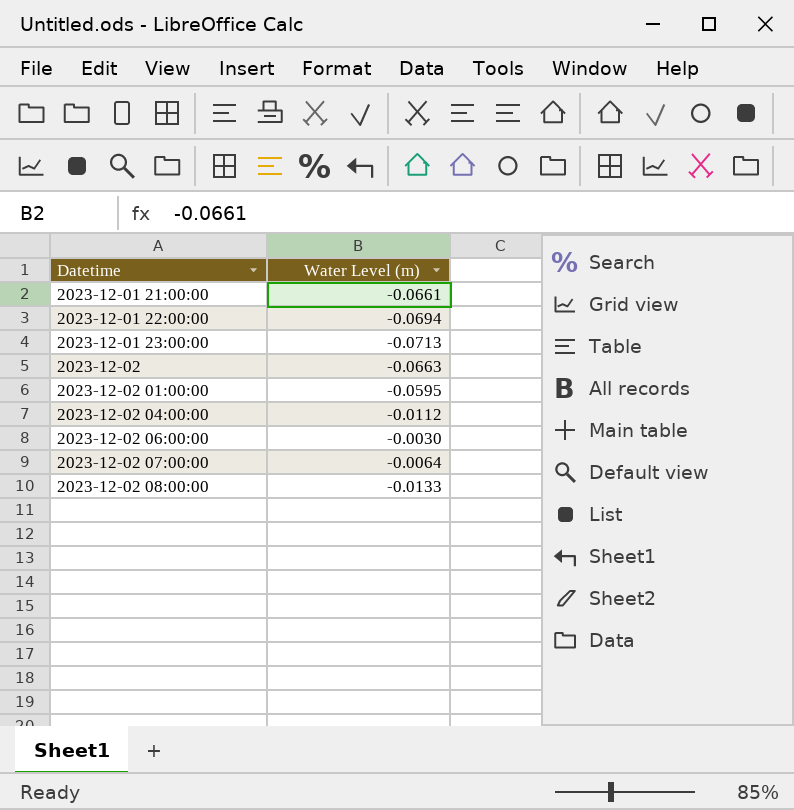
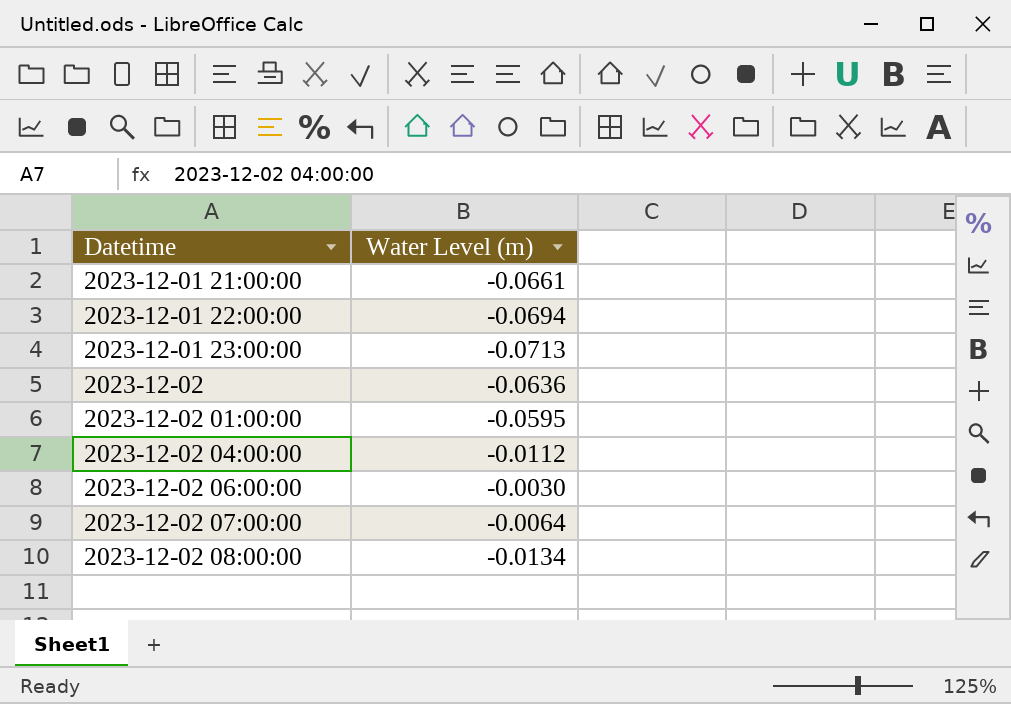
2023-12-02 | Water Level (m): -0.0663 -> -0.0636
2023-12-02 08:00:00 | Water Level (m): -0.0133 -> -0.0134

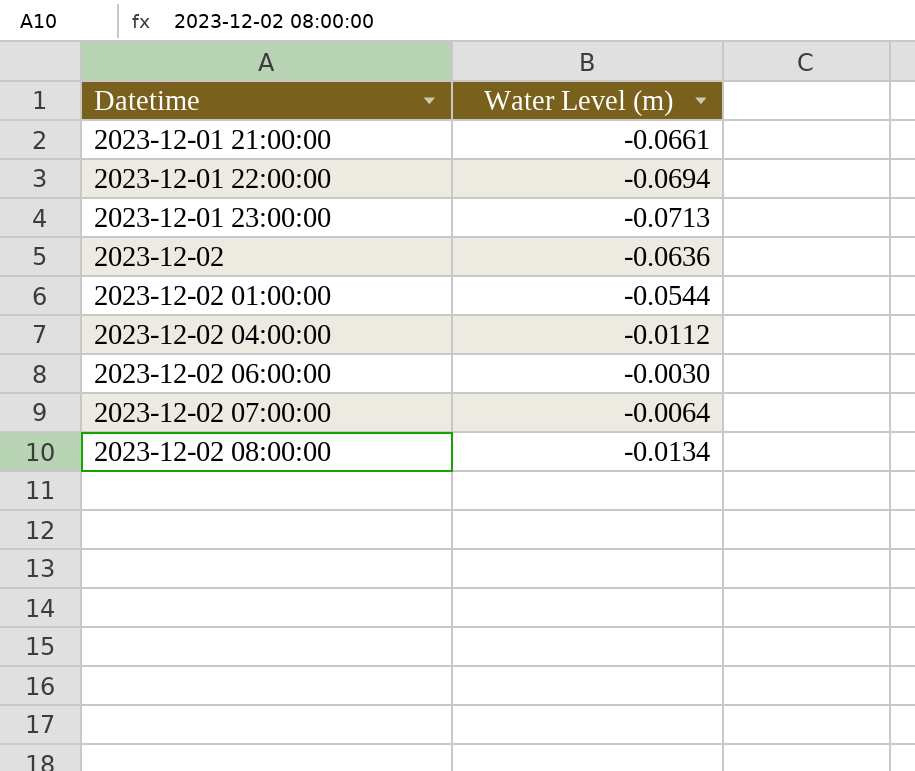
2023-12-02 01:00:00 | Water Level (m): -0.0595 -> -0.0544

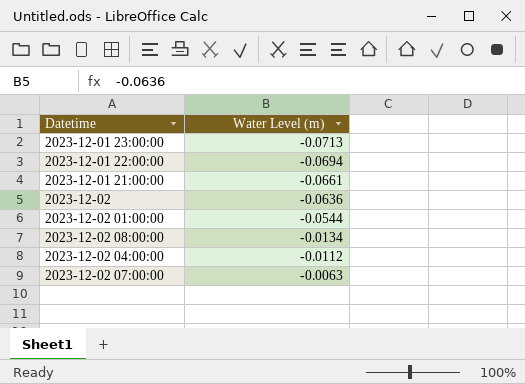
row order: Datetime ascending -> Water Level (m) ascending
row 2023-12-02 06:00:00: -0.0030 -> none
2023-12-02 07:00:00 | Water Level (m): -0.0064 -> -0.0063

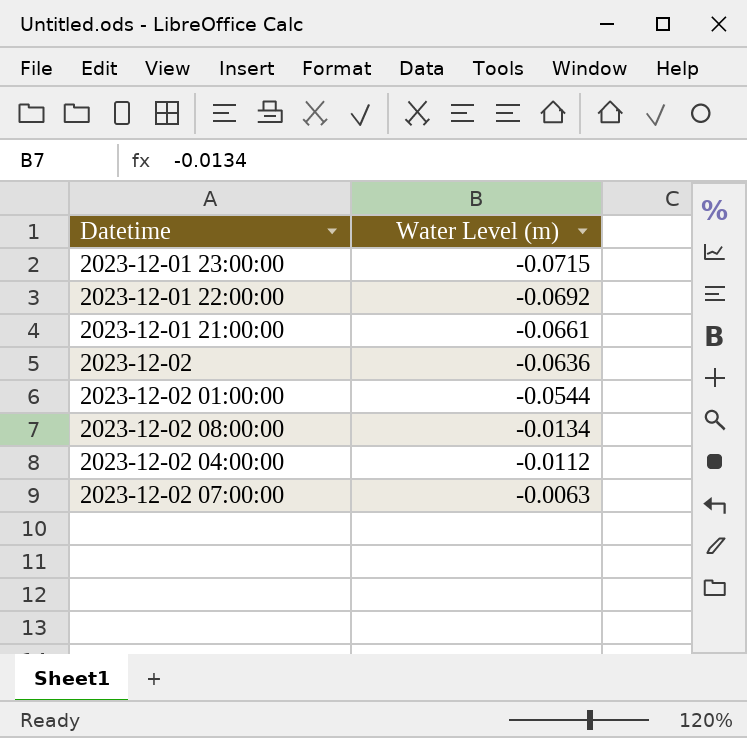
2023-12-01 23:00:00 | Water Level (m): -0.0713 -> -0.0715
2023-12-01 22:00:00 | Water Level (m): -0.0694 -> -0.0692

